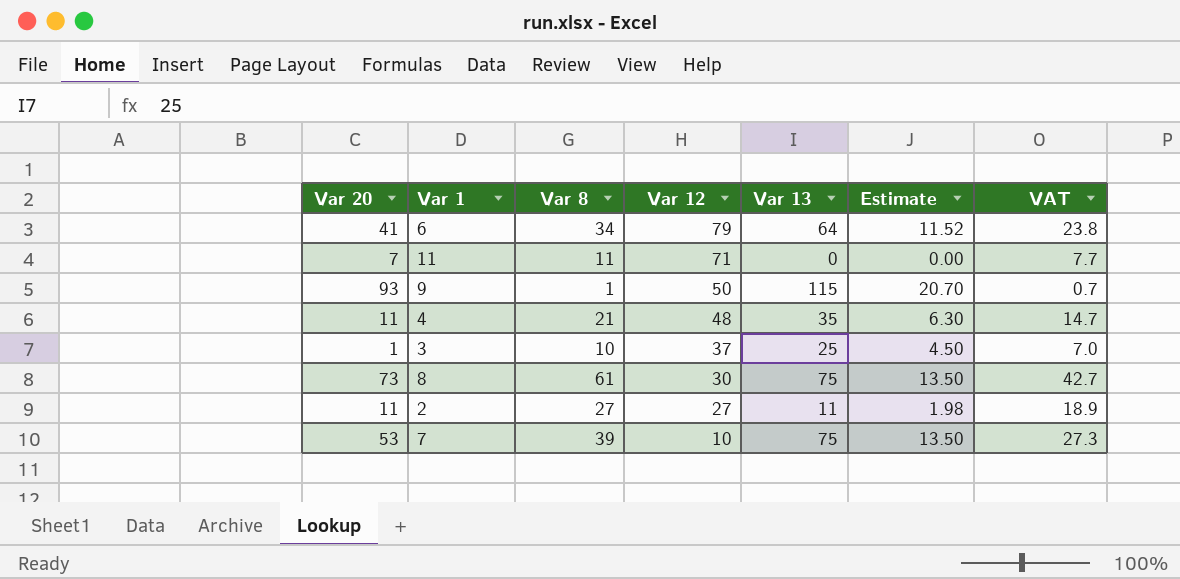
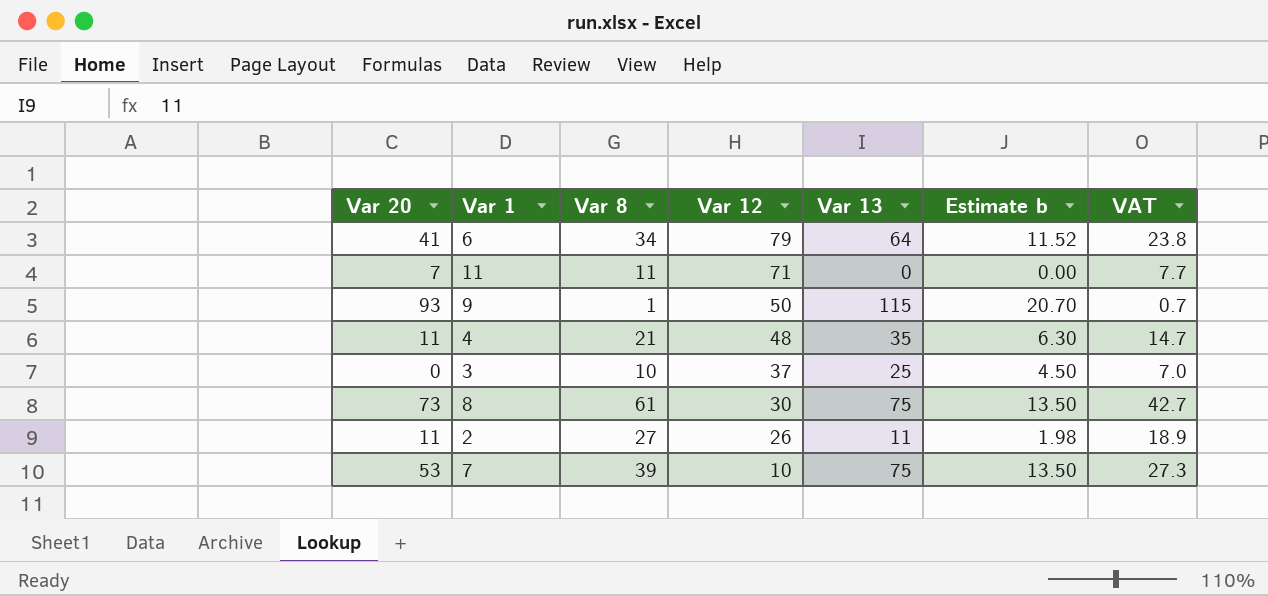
column name: Estimate -> Estimate b
3 | Var 20: 1 -> 0
2 | Var 12: 27 -> 26

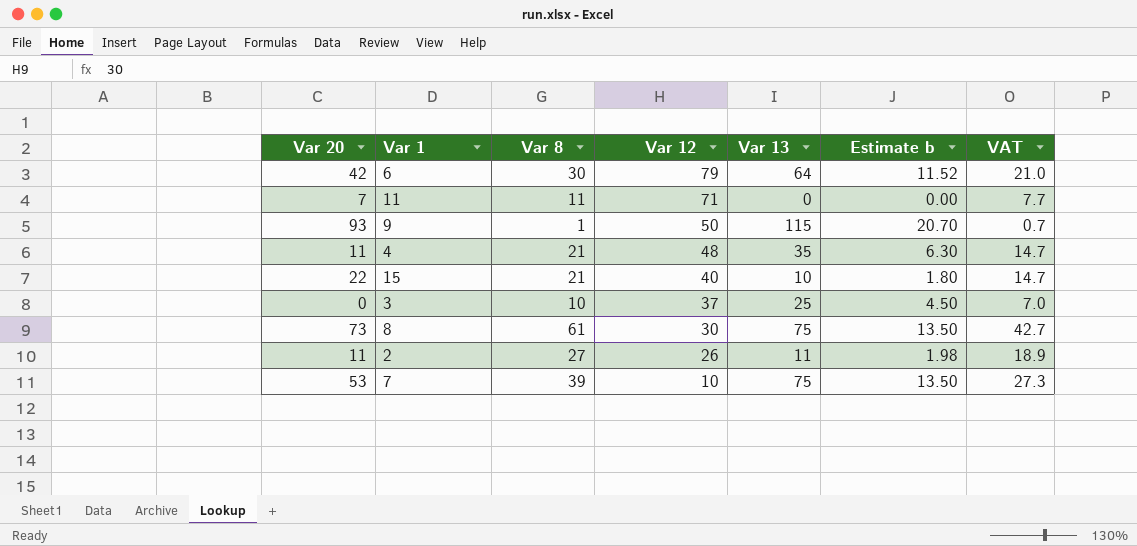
6 | Var 20: 41 -> 42
6 | Var 8: 34 -> 30
6 | VAT: 23.8 -> 21.0
row 15: none -> 22 | 21 | 40 | 10 | 1.80 | 14.7

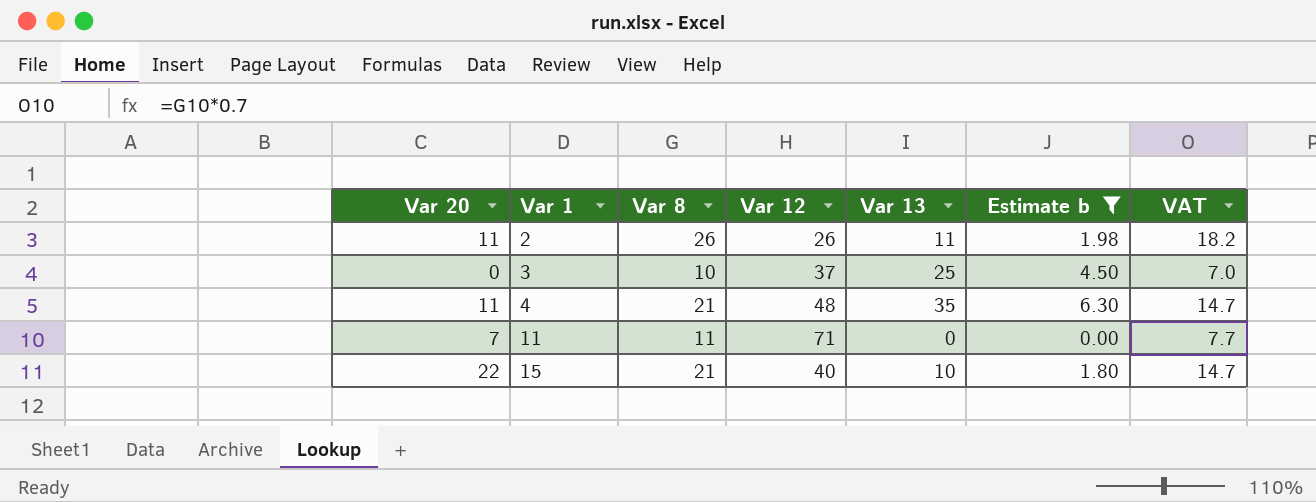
filter: none -> Estimate b <= 6.30
row order: Var 12 descending -> Var 1 ascending
2 | Var 8: 27 -> 26
2 | VAT: 18.9 -> 18.2

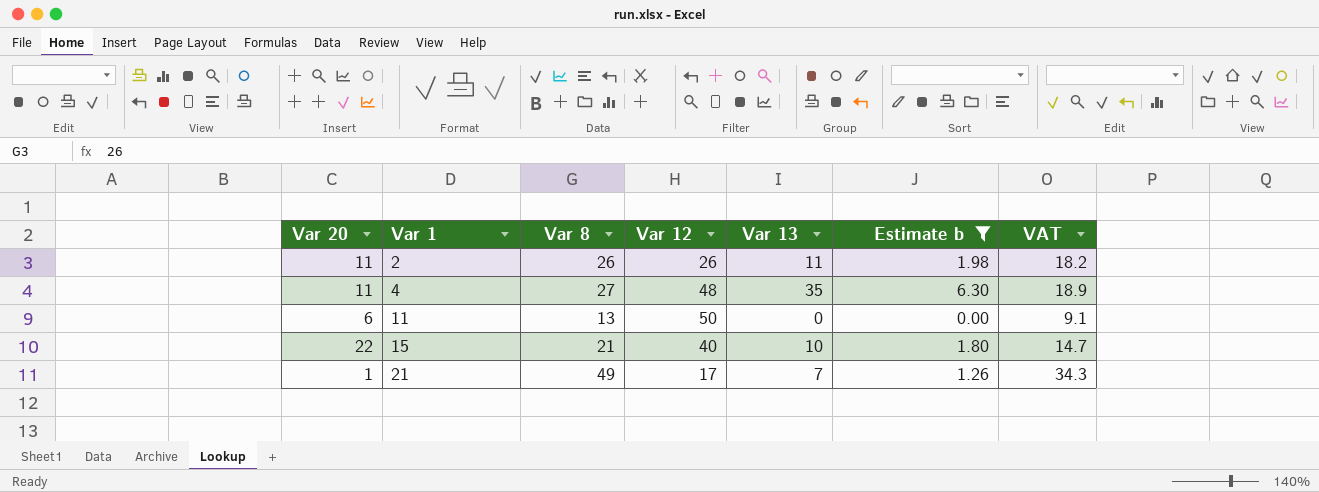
row 3: 0 | 10 | 37 | 25 | 4.50 | 7.0 -> none
4 | Var 8: 21 -> 27
4 | VAT: 14.7 -> 18.9
11 | Var 20: 7 -> 6
11 | Var 8: 11 -> 13
11 | Var 12: 71 -> 50
11 | VAT: 7.7 -> 9.1
row 21: none -> 1 | 49 | 17 | 7 | 1.26 | 34.3

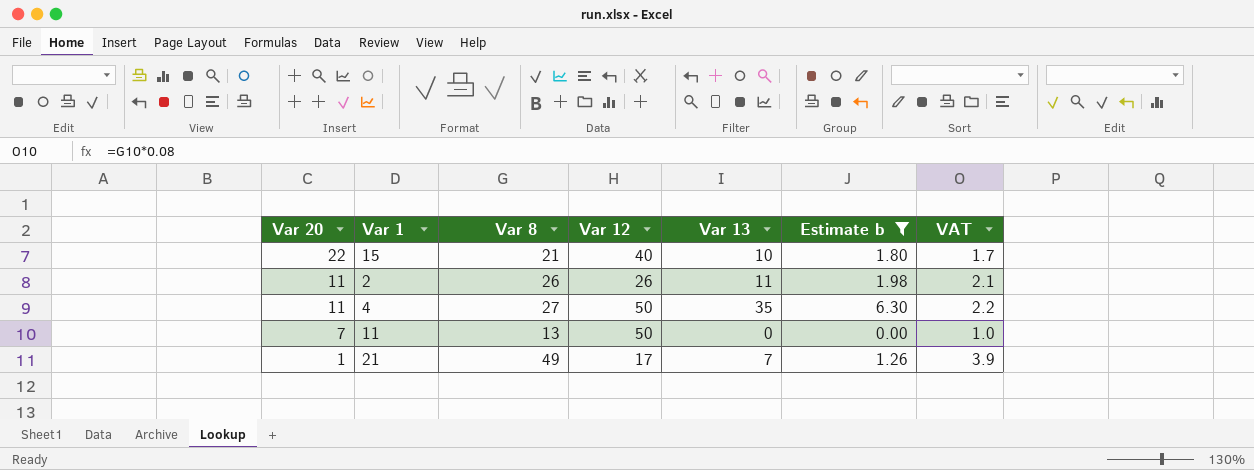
row order: Var 1 ascending -> Var 20 descending
column VAT | formula: [Var 8] * 0.7 -> [Var 8] * 0.08
4 | Var 12: 48 -> 50
11 | Var 20: 6 -> 7

